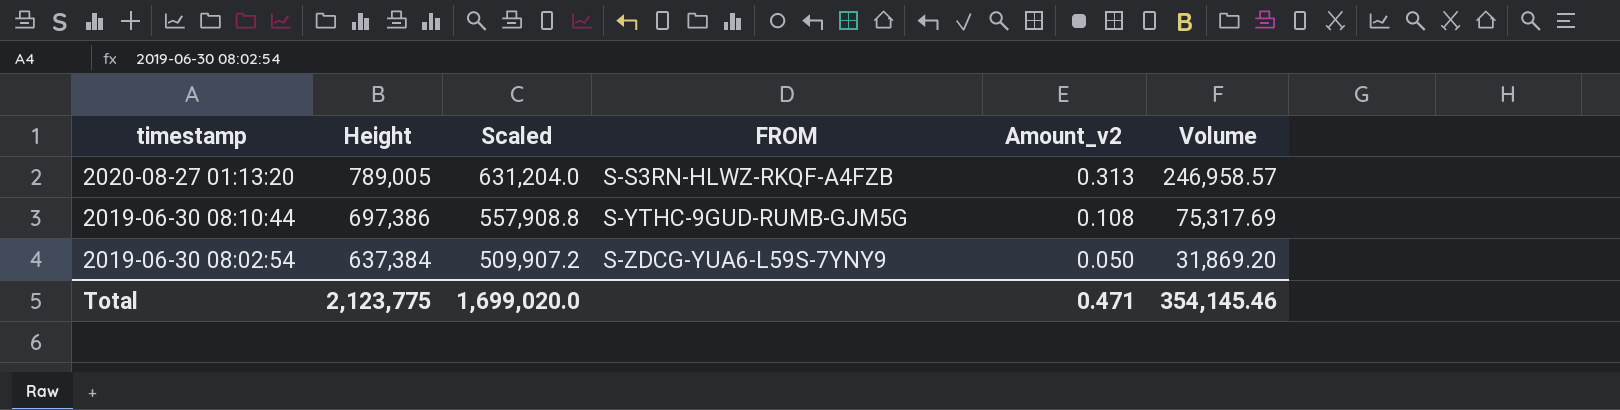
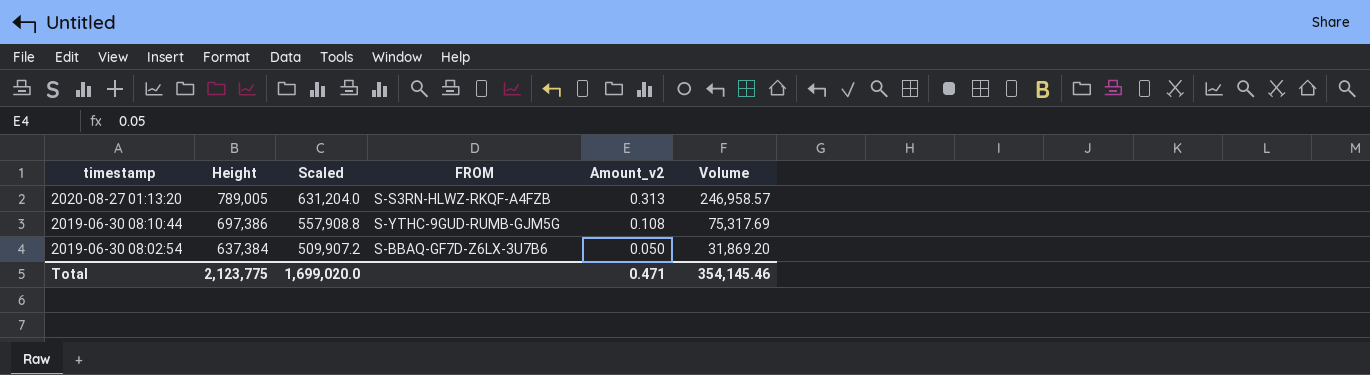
2019-06-30 08:02:54 | FROM: S-ZDCG-YUA6-L59S-7YNY9 -> S-BBAQ-GF7D-Z6LX-3U7B6

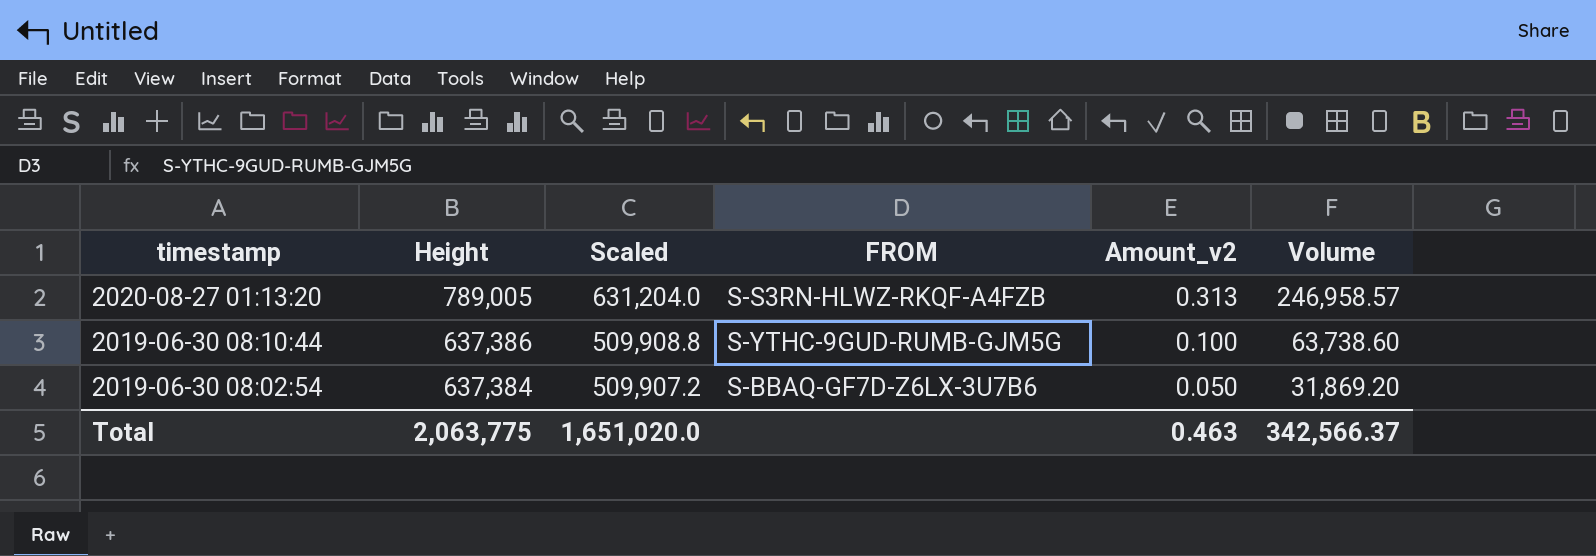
2019-06-30 08:10:44 | Height: 697,386 -> 637,386
2019-06-30 08:10:44 | Scaled: 557,908.8 -> 509,908.8
2019-06-30 08:10:44 | Amount_v2: 0.108 -> 0.100
2019-06-30 08:10:44 | Volume: 75,317.69 -> 63,738.60
Total | Height: 2,123,775 -> 2,063,775
Total | Scaled: 1,699,020.0 -> 1,651,020.0
Total | Amount_v2: 0.471 -> 0.463
Total | Volume: 354,145.46 -> 342,566.37

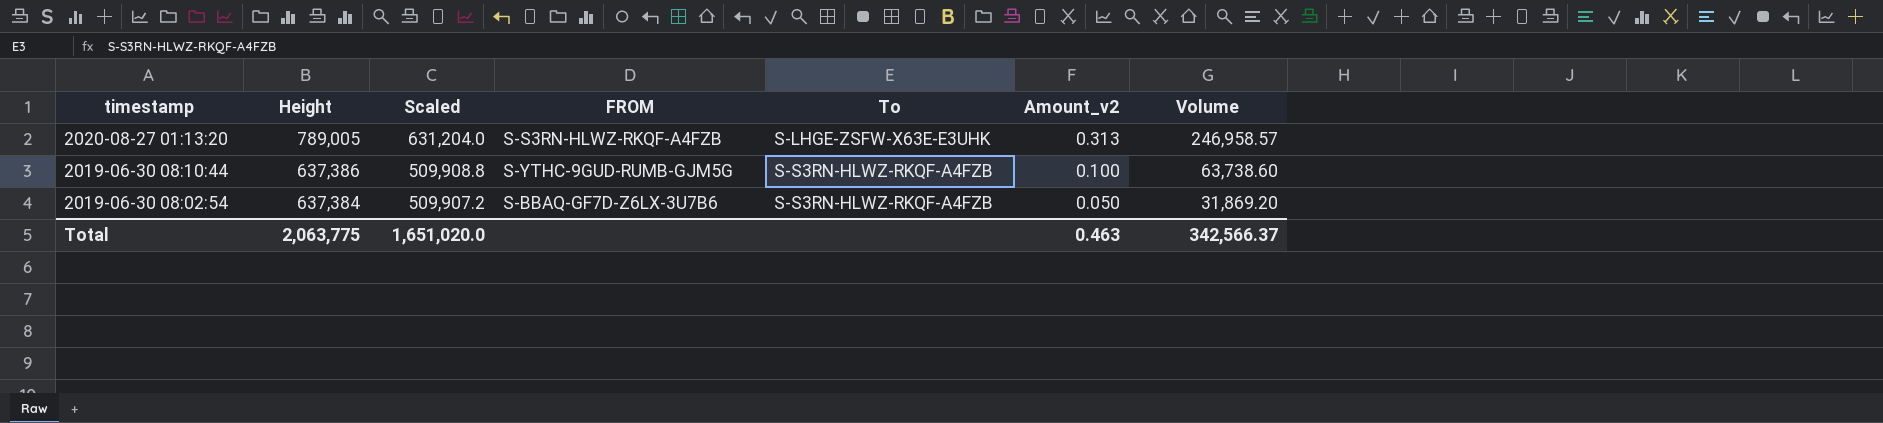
column To | position: none -> 5

